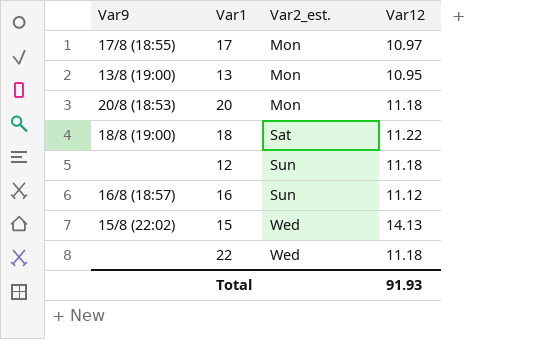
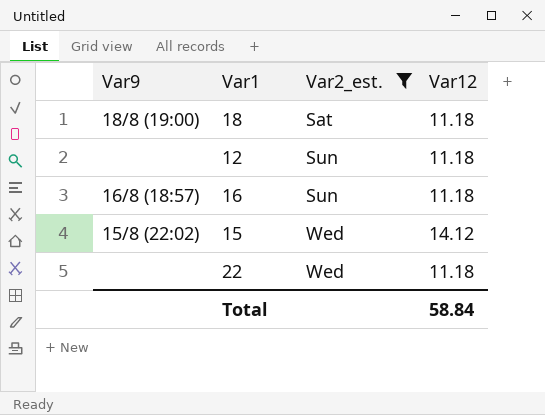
filter: none -> Var2_est. != Mon
18 | Var12: 11.22 -> 11.18
16 | Var12: 11.12 -> 11.18
15 | Var12: 14.13 -> 14.12
Total | Var12: 91.93 -> 58.84

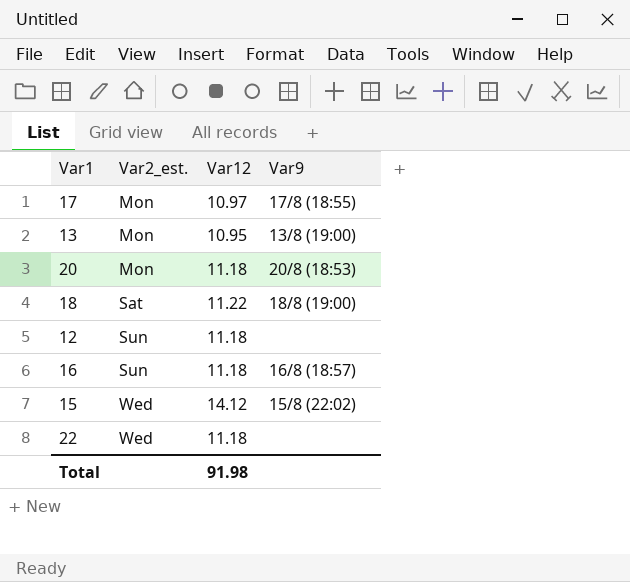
filter: Var2_est. != Mon -> none
column Var9 | position: 1 -> 4
18 | Var12: 11.18 -> 11.22
Total | Var12: 58.84 -> 91.98

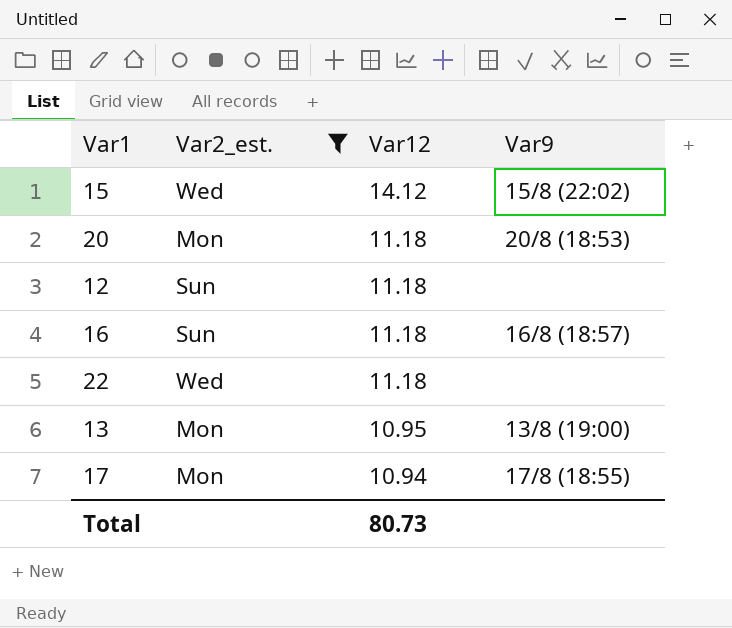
filter: none -> Var2_est. != Sat
row order: Var2_est. ascending -> Var12 descending
17 | Var12: 10.97 -> 10.94
Total | Var12: 91.98 -> 80.73

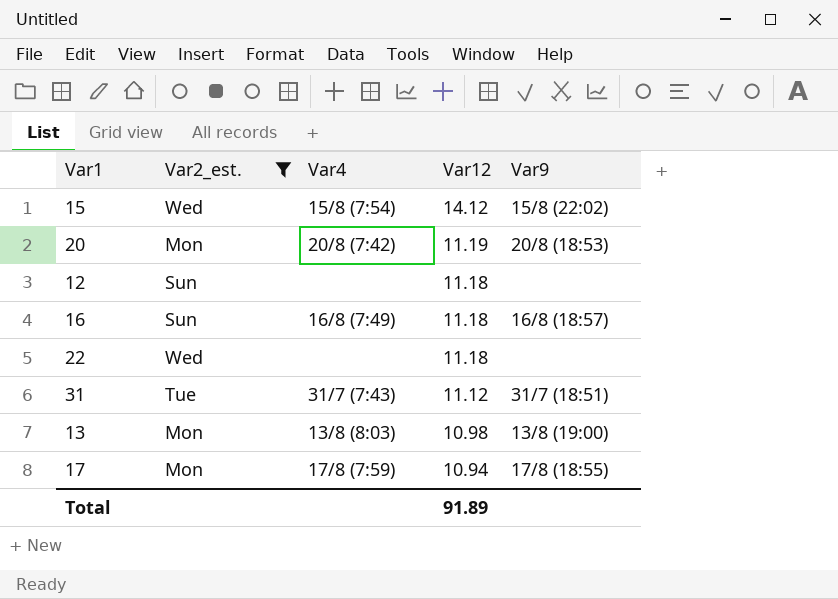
column Var4 | position: none -> 3
20 | Var12: 11.18 -> 11.19
row 31: none -> Tue | 31/7 (7:43) | 11.12 | 31/7 (18:51)
13 | Var12: 10.95 -> 10.98
Total | Var12: 80.73 -> 91.89

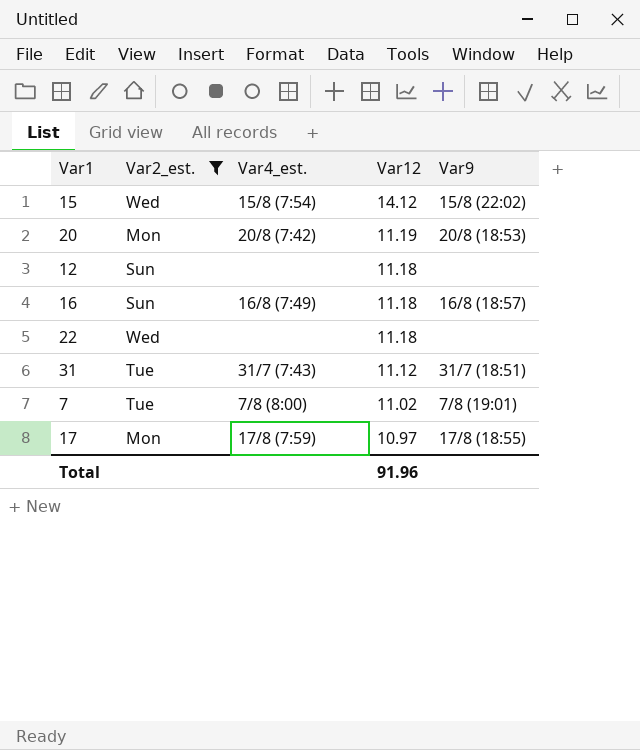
column name: Var4 -> Var4_est.
row 13: Mon | 13/8 (8:03) | 10.98 | 13/8 (19:00) -> none
row 7: none -> Tue | 7/8 (8:00) | 11.02 | 7/8 (19:01)
17 | Var12: 10.94 -> 10.97
Total | Var12: 91.89 -> 91.96

